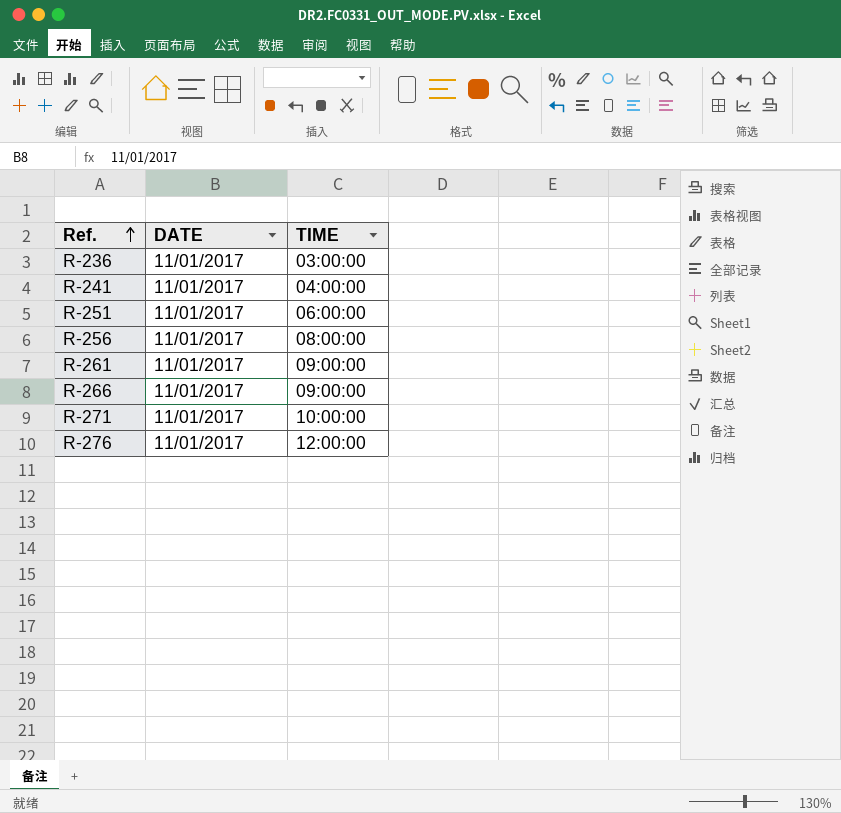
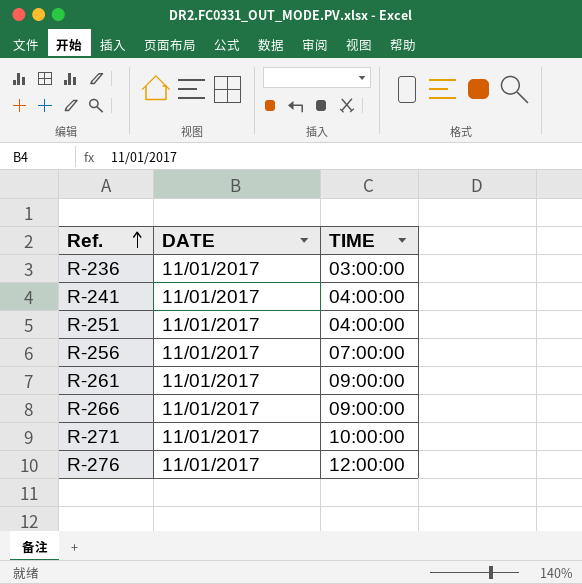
R-251 | TIME: 06:00:00 -> 04:00:00
R-256 | TIME: 08:00:00 -> 07:00:00

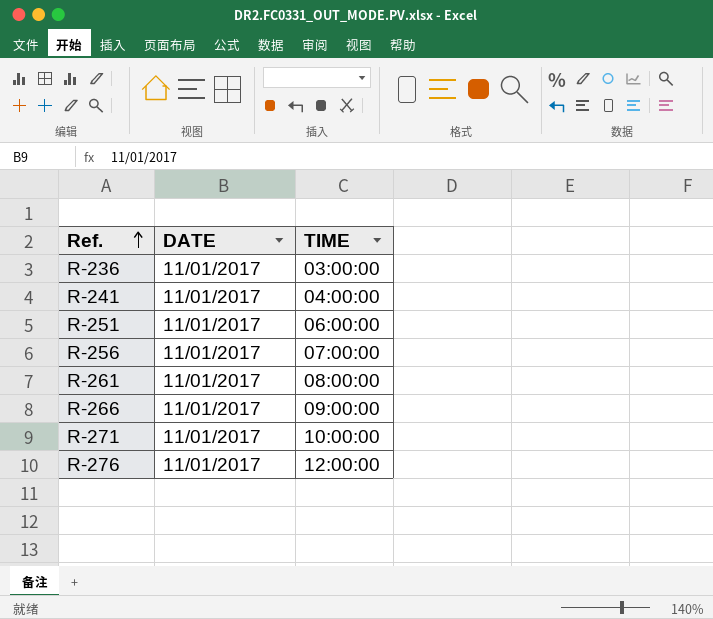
R-251 | TIME: 04:00:00 -> 06:00:00
R-261 | TIME: 09:00:00 -> 08:00:00

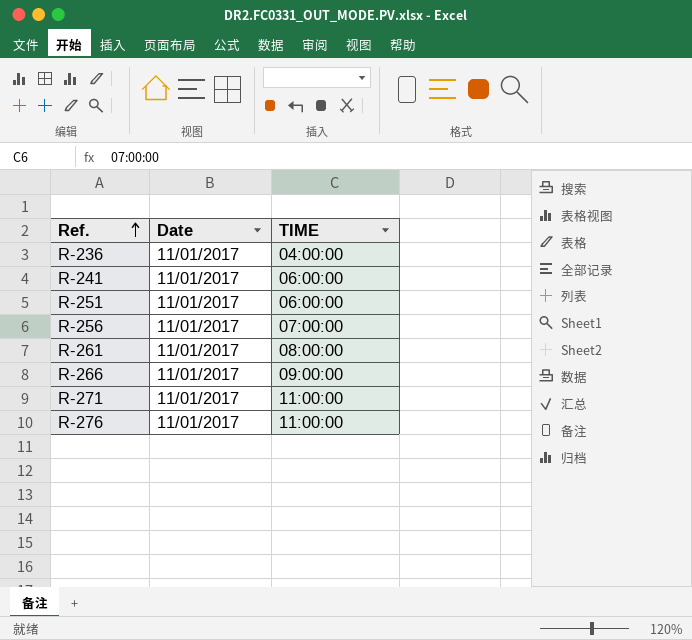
column name: DATE -> Date
R-236 | TIME: 03:00:00 -> 04:00:00
R-241 | TIME: 04:00:00 -> 06:00:00
R-271 | TIME: 10:00:00 -> 11:00:00
R-276 | TIME: 12:00:00 -> 11:00:00

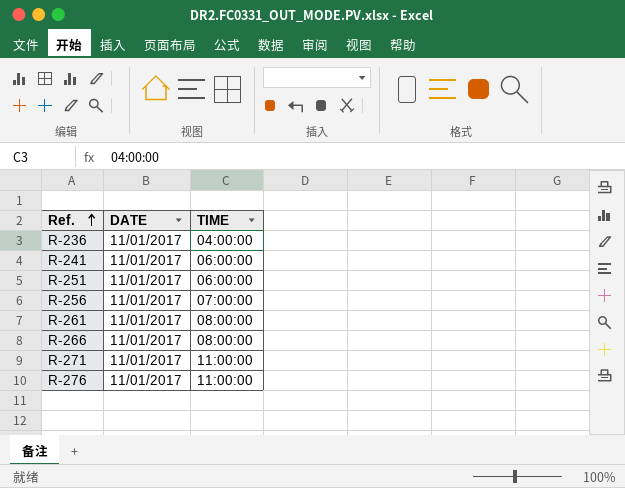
column name: Date -> DATE
R-266 | TIME: 09:00:00 -> 08:00:00

